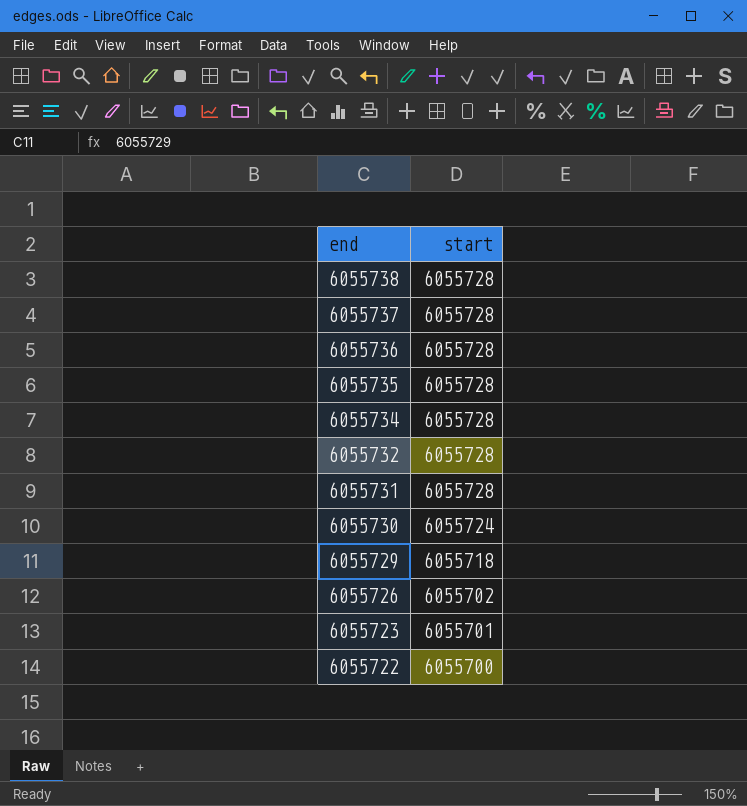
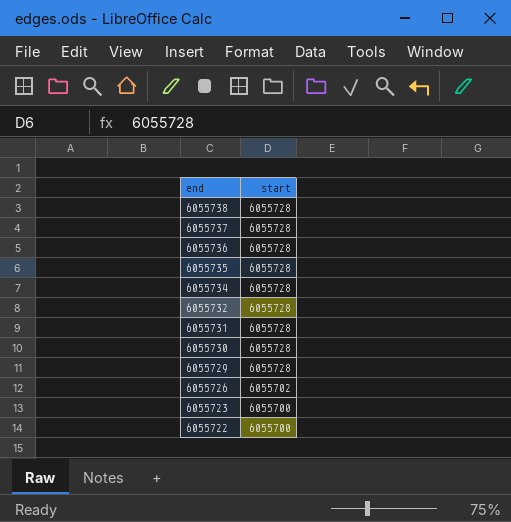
6055730 | start: 6055724 -> 6055728
6055729 | start: 6055718 -> 6055728
6055723 | start: 6055701 -> 6055700

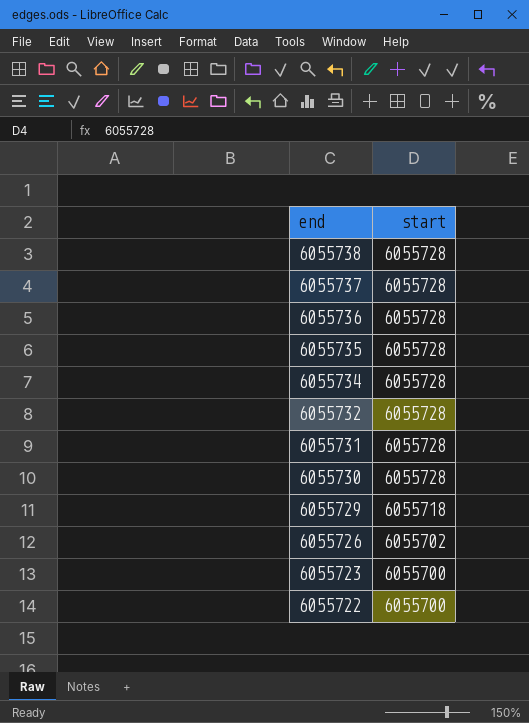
6055729 | start: 6055728 -> 6055718

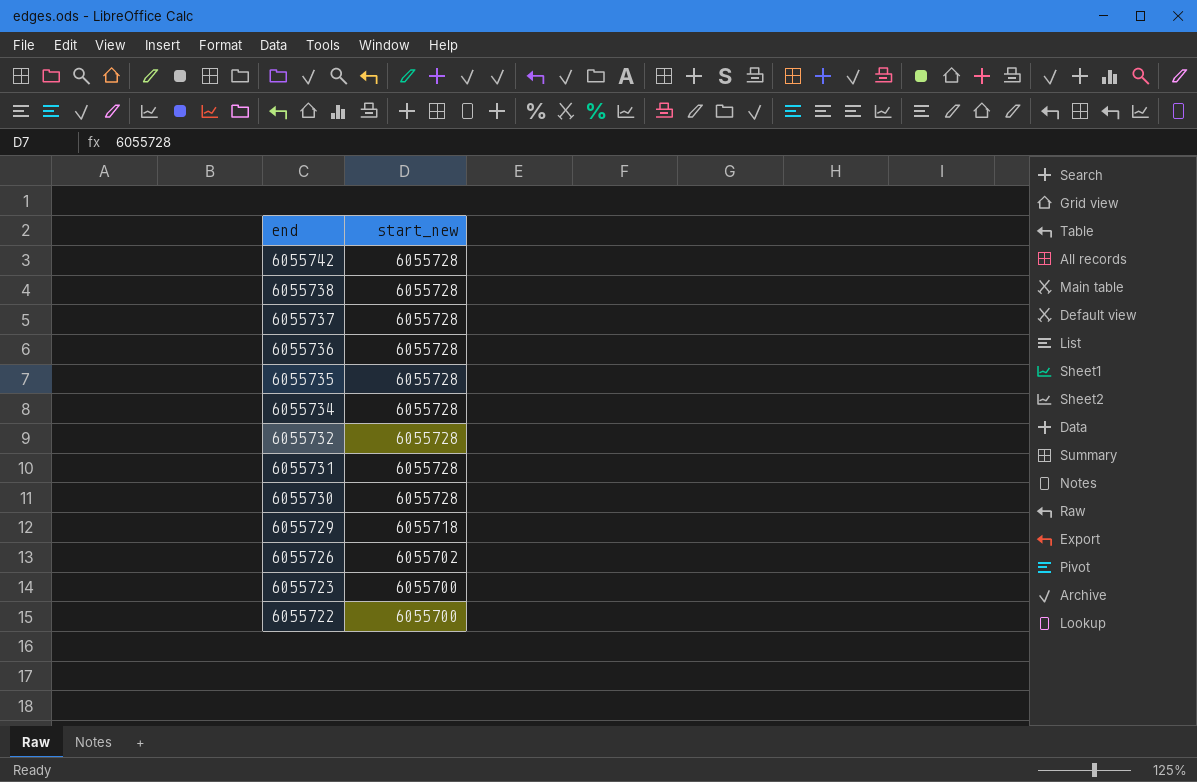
column name: start -> start_new
row 6055742: none -> 6055728

